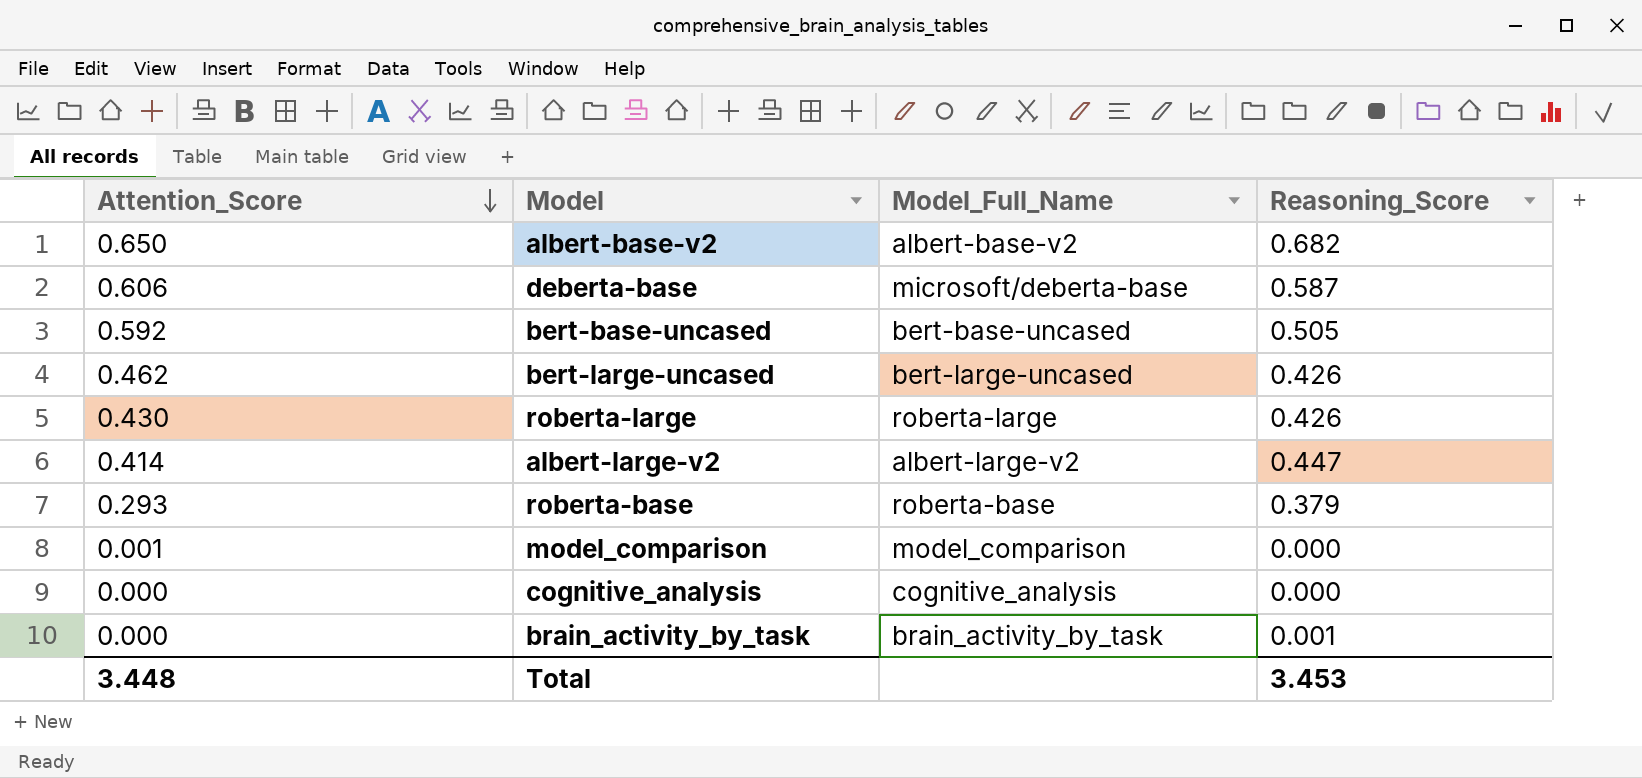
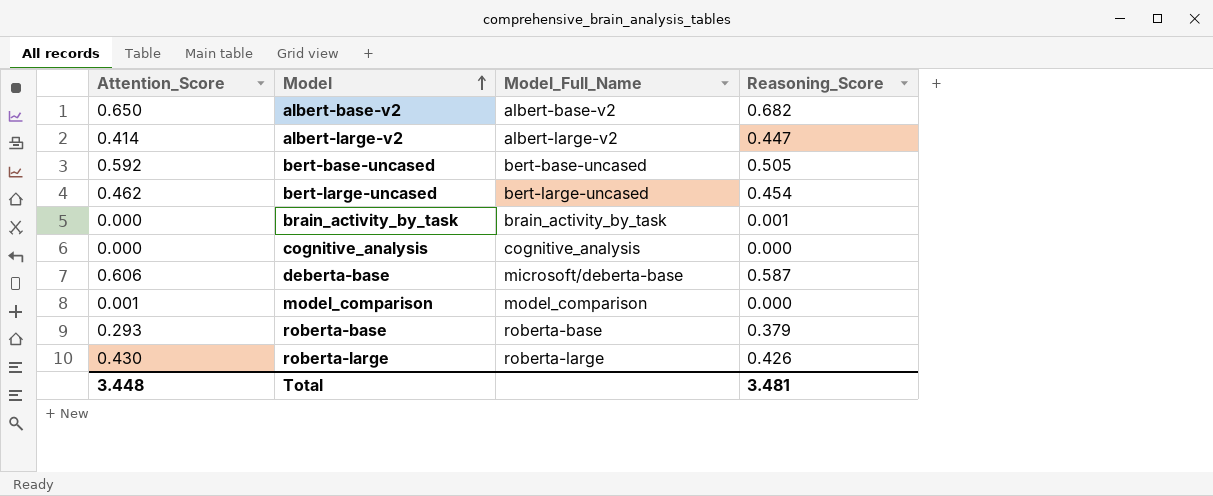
row order: Attention_Score descending -> Model ascending
bert-large-uncased | Reasoning_Score: 0.426 -> 0.454
Total | Reasoning_Score: 3.453 -> 3.481

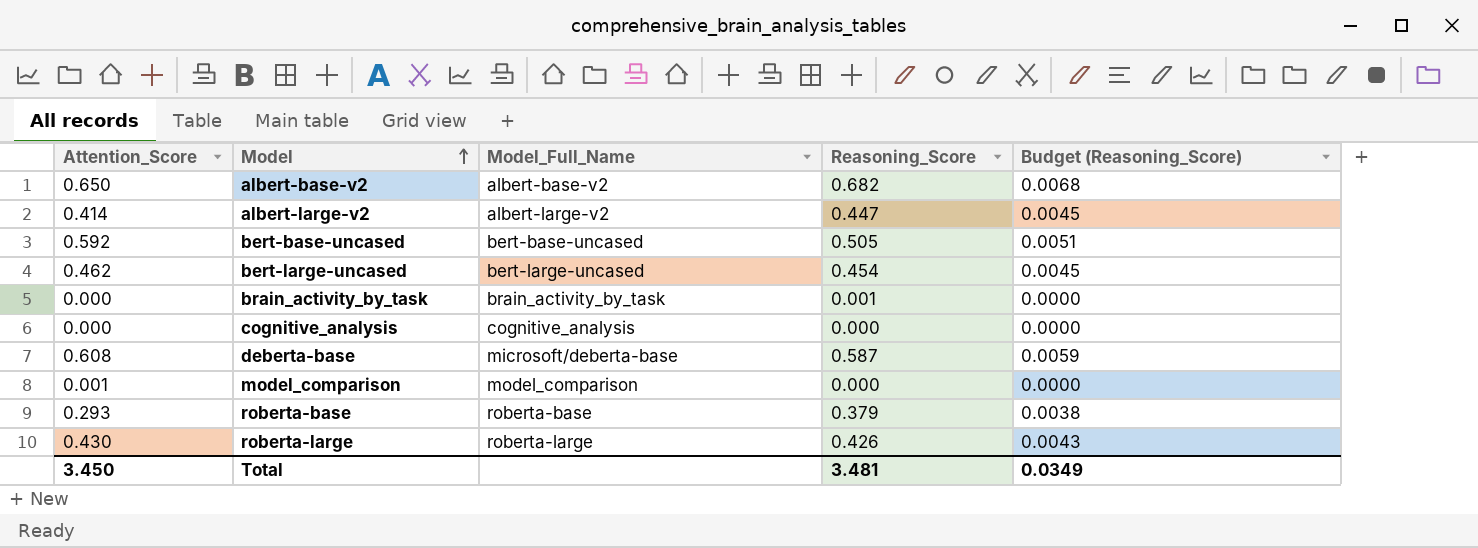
column Budget (Reasoning_Score) | formula: none -> [Reasoning_Score] * 0.01
deberta-base | Attention_Score: 0.606 -> 0.608
Total | Attention_Score: 3.448 -> 3.450

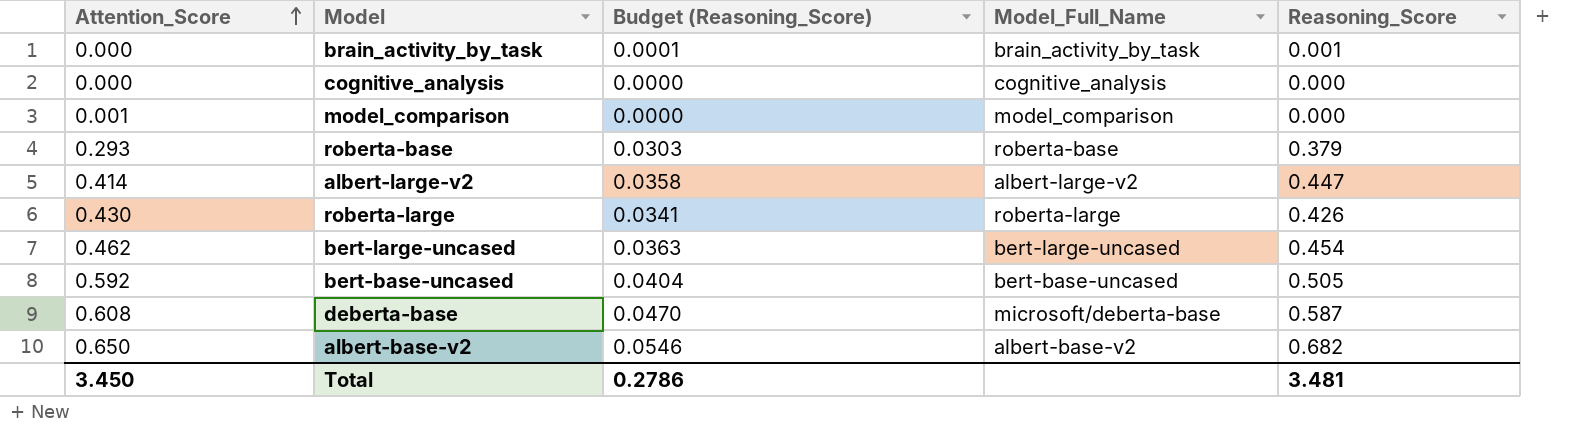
row order: Model ascending -> Attention_Score ascending
column Budget (Reasoning_Score) | formula: [Reasoning_Score] * 0.01 -> [Reasoning_Score] * 0.08
column Budget (Reasoning_Score) | position: 5 -> 3
Total | Budget (Reasoning_Score): 0.0349 -> 0.2786

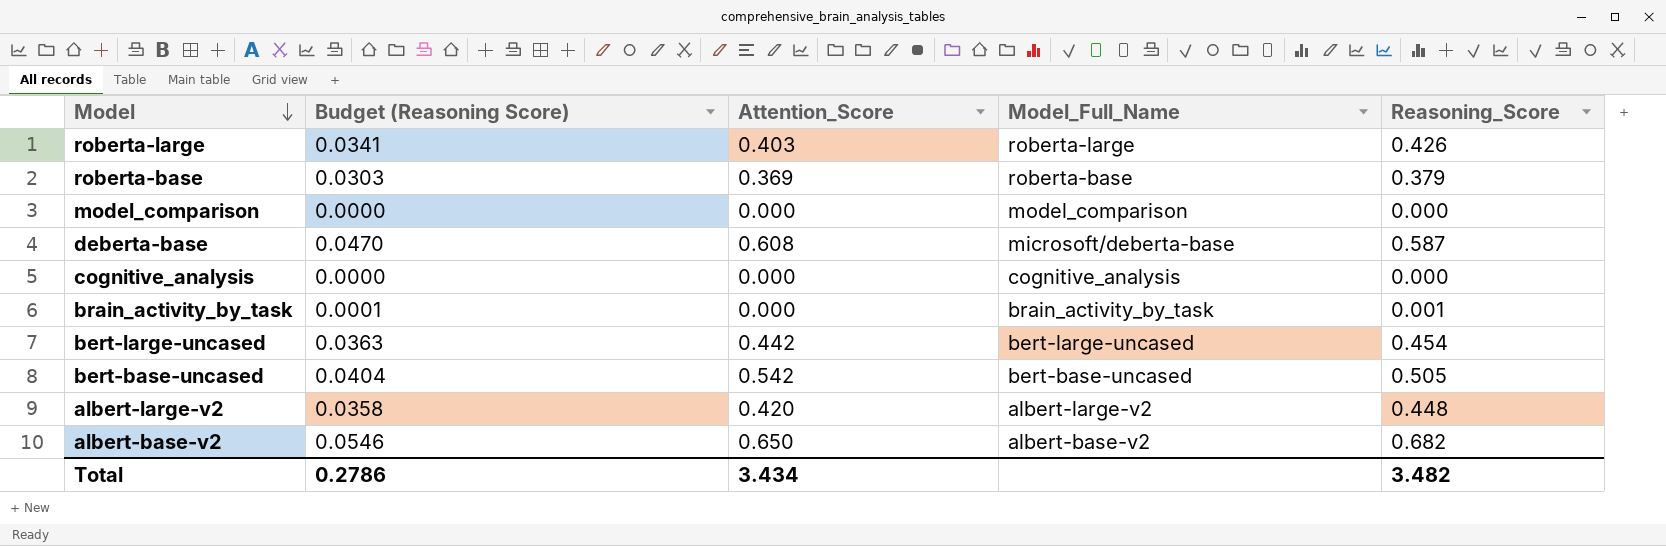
row order: Attention_Score ascending -> Model descending
column name: Budget (Reasoning_Score) -> Budget (Reasoning Score)
column Attention_Score | position: 1 -> 3
roberta-large | Attention_Score: 0.430 -> 0.403
roberta-base | Attention_Score: 0.293 -> 0.369
model_comparison | Attention_Score: 0.001 -> 0.000
bert-large-uncased | Attention_Score: 0.462 -> 0.442
bert-base-uncased | Attention_Score: 0.592 -> 0.542
albert-large-v2 | Attention_Score: 0.414 -> 0.420
albert-large-v2 | Reasoning_Score: 0.447 -> 0.448
Total | Attention_Score: 3.450 -> 3.434
Total | Reasoning_Score: 3.481 -> 3.482

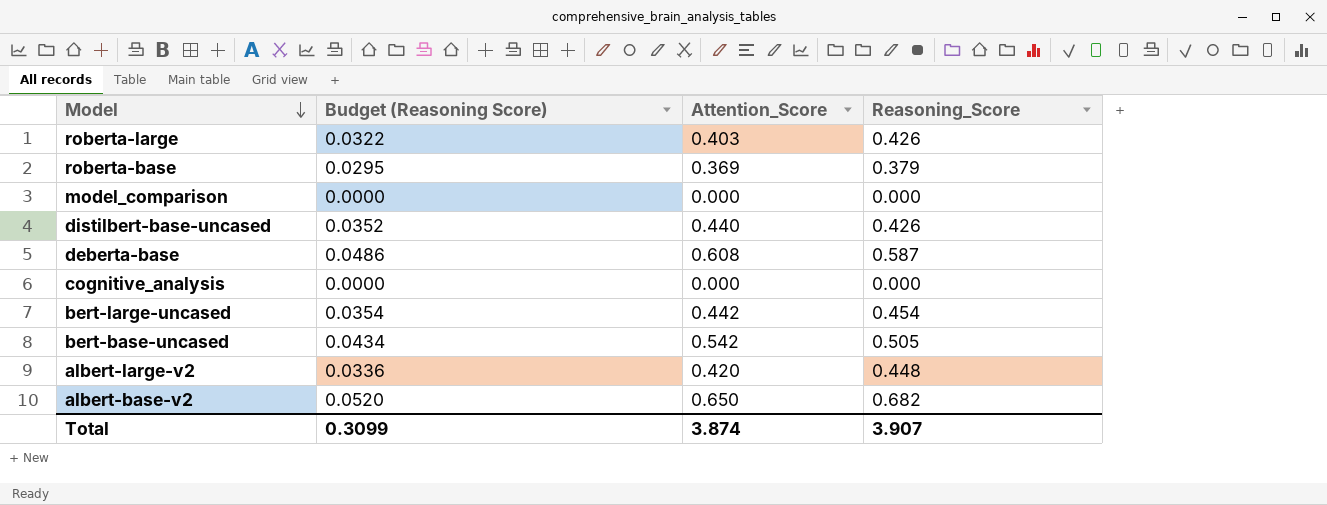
column Model_Full_Name | position: 4 -> none
column Budget (Reasoning Score) | formula: [Reasoning_Score] * 0.08 -> [Attention_Score] * 0.08
row brain_activity_by_task: 0.0001 | 0.000 | brain_activity_by_task | 0.001 -> none
row distilbert-base-uncased: none -> 0.0352 | 0.440 | 0.426
Total | Budget (Reasoning Score): 0.2786 -> 0.3099
Total | Attention_Score: 3.434 -> 3.874
Total | Reasoning_Score: 3.482 -> 3.907

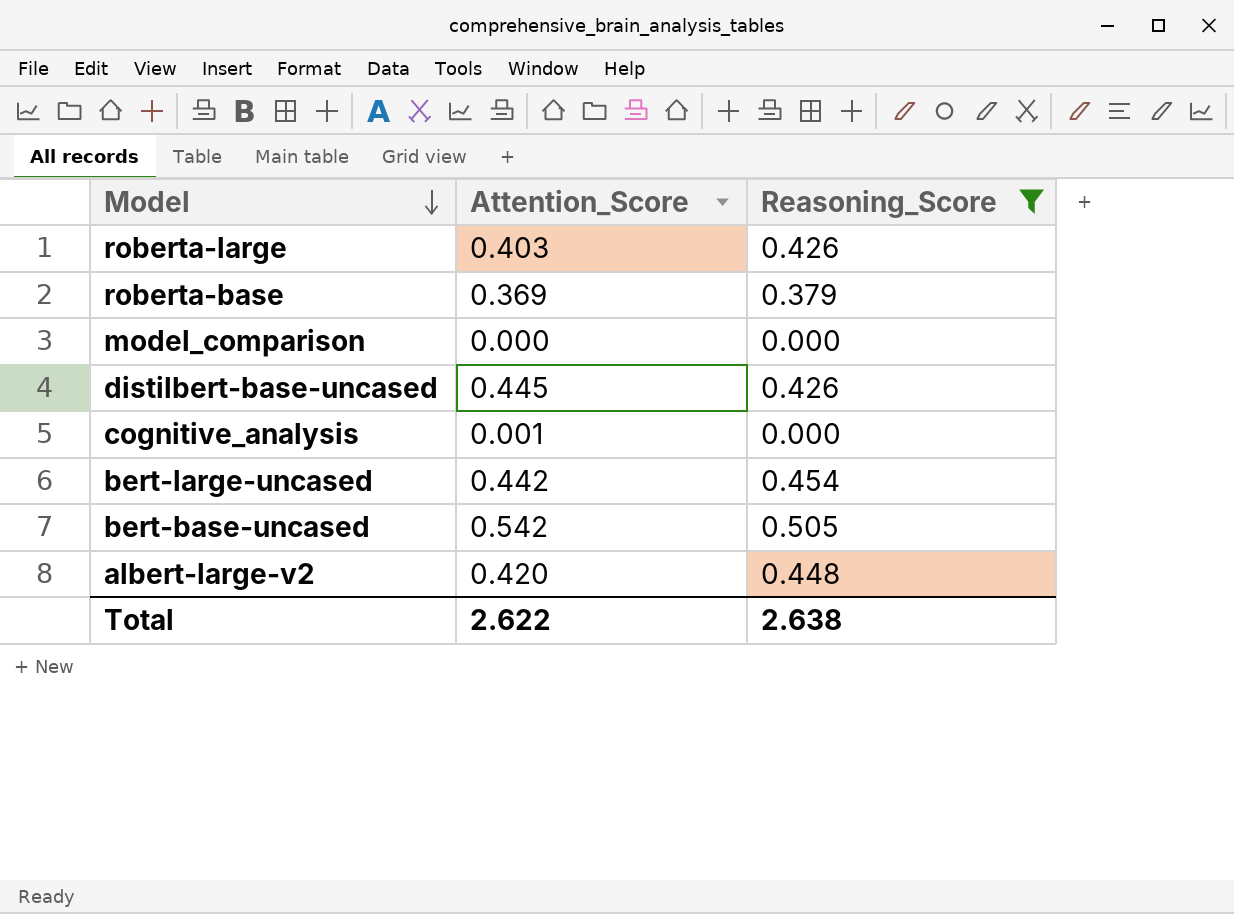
filter: none -> Reasoning_Score <= 0.505
column Budget (Reasoning Score) | formula: [Attention_Score] * 0.08 -> none
distilbert-base-uncased | Attention_Score: 0.440 -> 0.445
cognitive_analysis | Attention_Score: 0.000 -> 0.001
Total | Attention_Score: 3.874 -> 2.622
Total | Reasoning_Score: 3.907 -> 2.638

